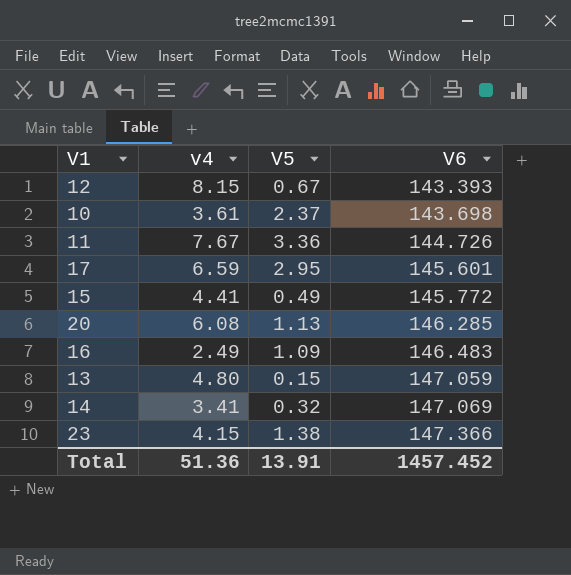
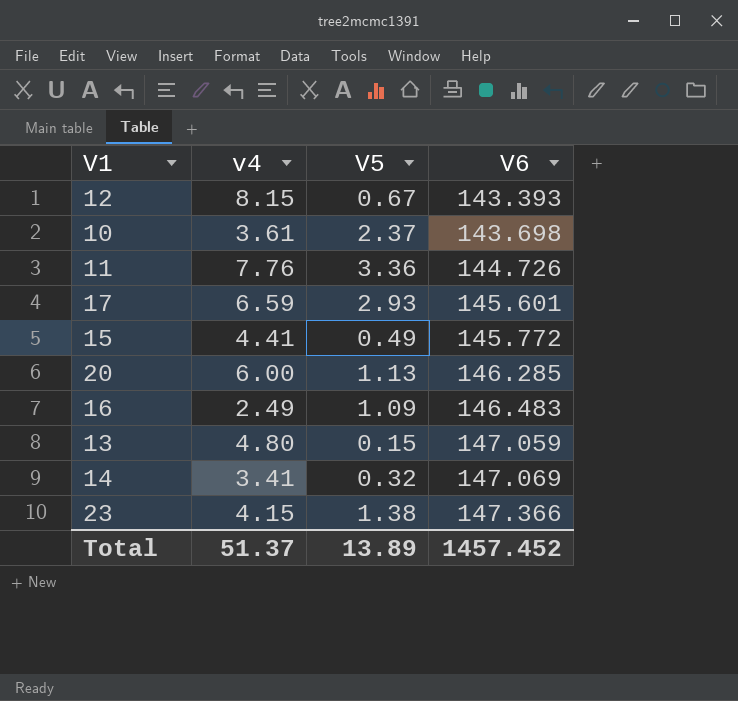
11 | v4: 7.67 -> 7.76
17 | V5: 2.95 -> 2.93
20 | v4: 6.08 -> 6.00
Total | v4: 51.36 -> 51.37
Total | V5: 13.91 -> 13.89

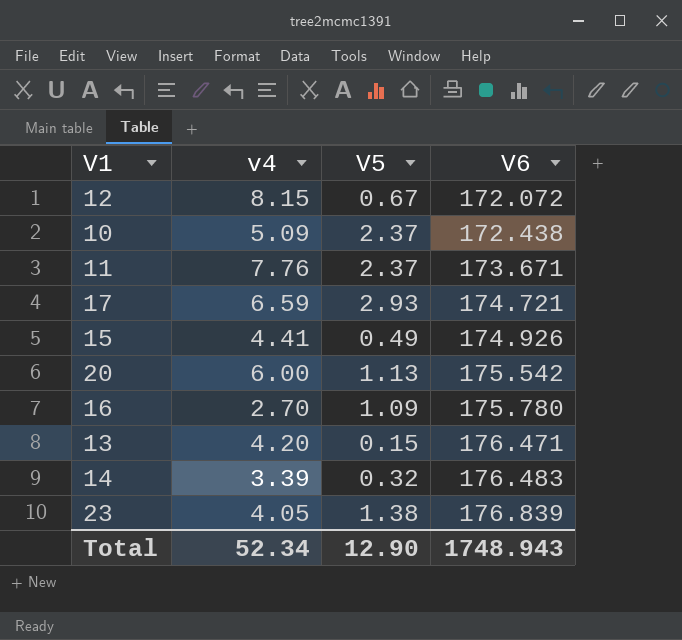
12 | V6: 143.393 -> 172.072
10 | v4: 3.61 -> 5.09
10 | V6: 143.698 -> 172.438
11 | V5: 3.36 -> 2.37
11 | V6: 144.726 -> 173.671
17 | V6: 145.601 -> 174.721
15 | V6: 145.772 -> 174.926
20 | V6: 146.285 -> 175.542
16 | v4: 2.49 -> 2.70
16 | V6: 146.483 -> 175.780
13 | v4: 4.80 -> 4.20
13 | V6: 147.059 -> 176.471
14 | v4: 3.41 -> 3.39
14 | V6: 147.069 -> 176.483
23 | v4: 4.15 -> 4.05
23 | V6: 147.366 -> 176.839
Total | v4: 51.37 -> 52.34
Total | V5: 13.89 -> 12.90
Total | V6: 1457.452 -> 1748.943

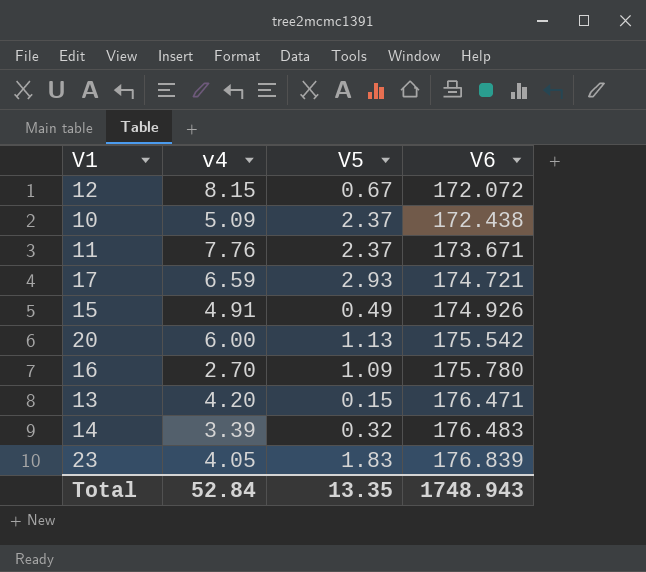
15 | v4: 4.41 -> 4.91
23 | V5: 1.38 -> 1.83
Total | v4: 52.34 -> 52.84
Total | V5: 12.90 -> 13.35

